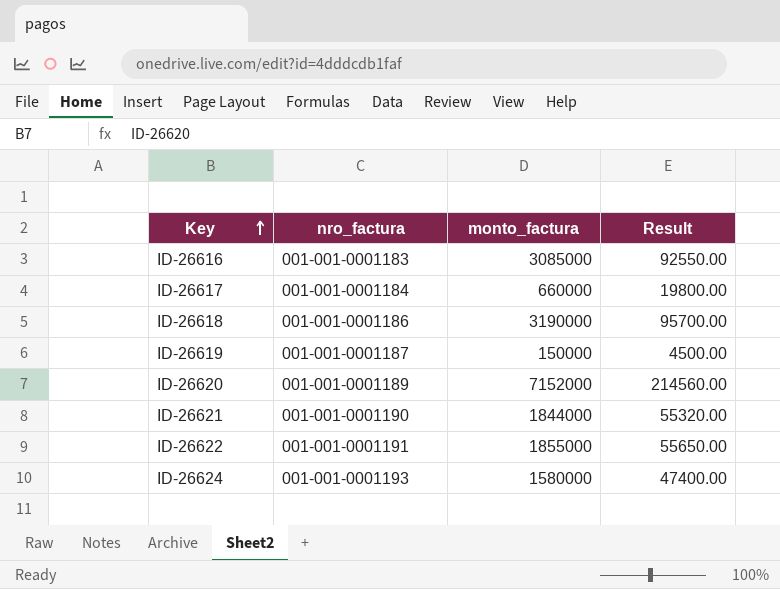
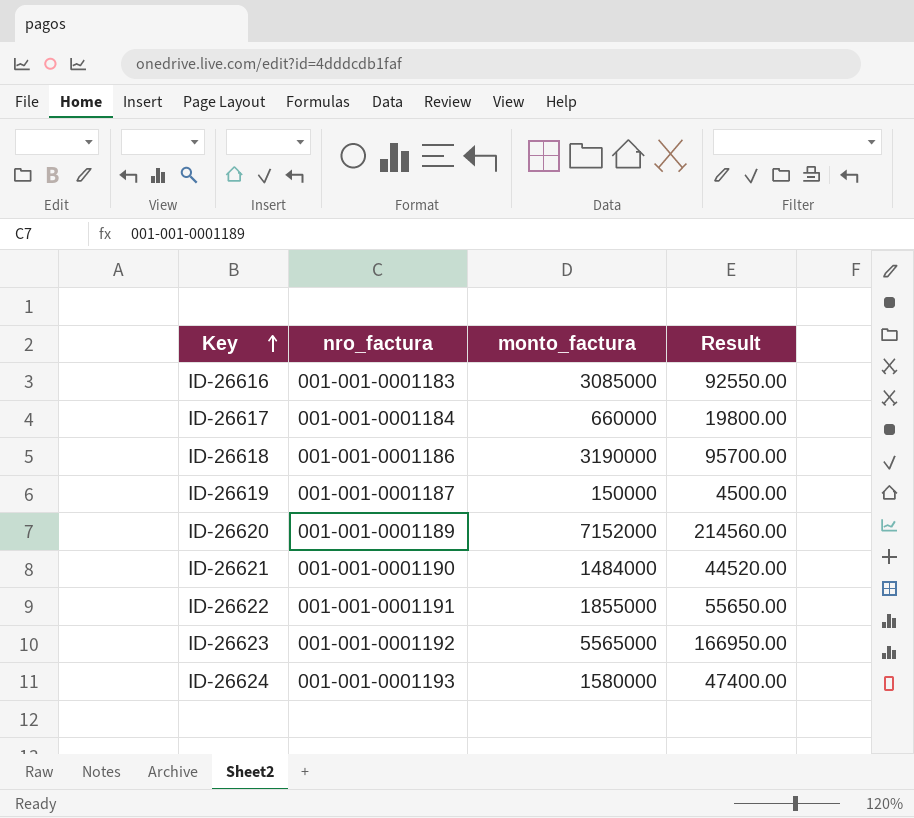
ID-26621 | monto_factura: 1844000 -> 1484000
ID-26621 | Result: 55320.00 -> 44520.00
row ID-26623: none -> 001-001-0001192 | 5565000 | 166950.00

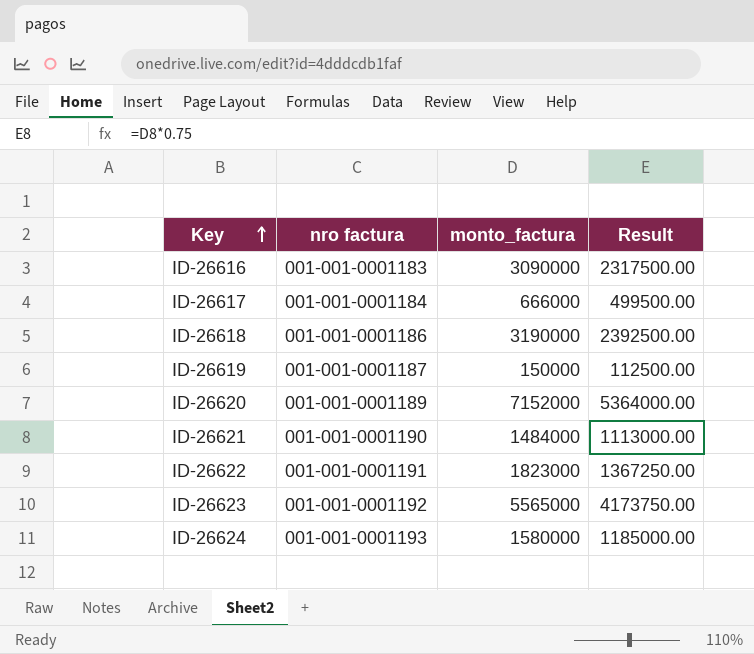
column name: nro_factura -> nro factura
column Result | formula: [monto_factura] * 0.03 -> [monto_factura] * 0.75
ID-26616 | monto_factura: 3085000 -> 3090000
ID-26617 | monto_factura: 660000 -> 666000
ID-26622 | monto_factura: 1855000 -> 1823000

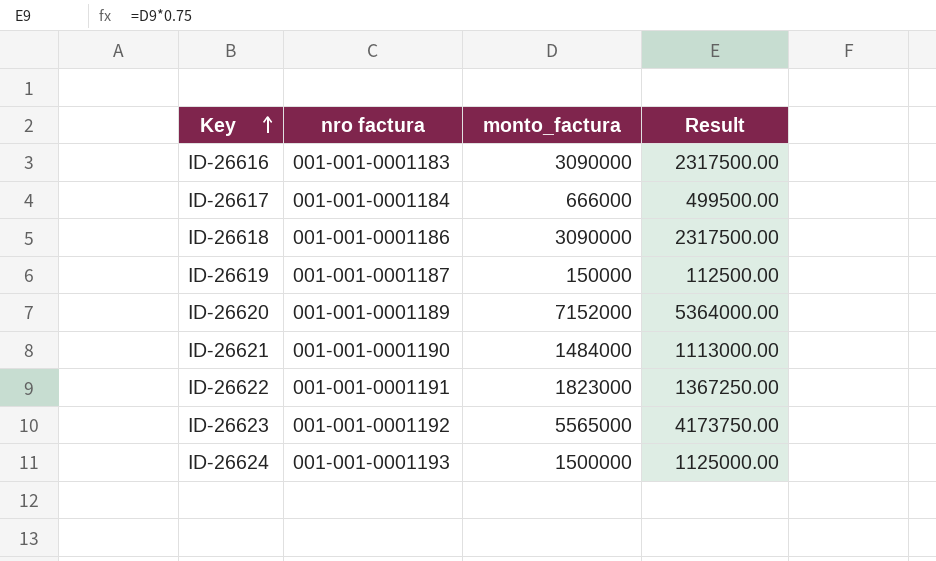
ID-26618 | monto_factura: 3190000 -> 3090000
ID-26618 | Result: 2392500.00 -> 2317500.00
ID-26624 | monto_factura: 1580000 -> 1500000
ID-26624 | Result: 1185000.00 -> 1125000.00

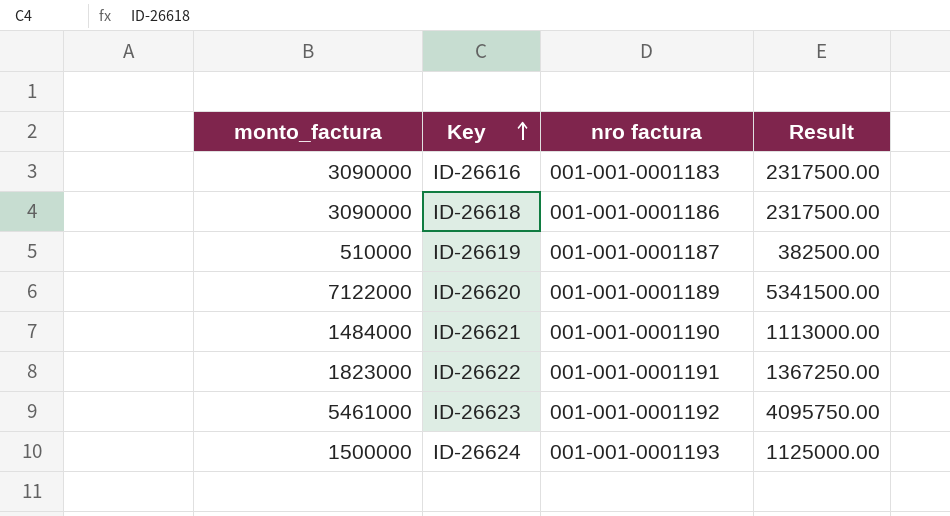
column monto_factura | position: 3 -> 1
row ID-26617: 001-001-0001184 | 666000 | 499500.00 -> none
ID-26619 | monto_factura: 150000 -> 510000
ID-26619 | Result: 112500.00 -> 382500.00
ID-26620 | monto_factura: 7152000 -> 7122000
ID-26620 | Result: 5364000.00 -> 5341500.00
ID-26623 | monto_factura: 5565000 -> 5461000
ID-26623 | Result: 4173750.00 -> 4095750.00

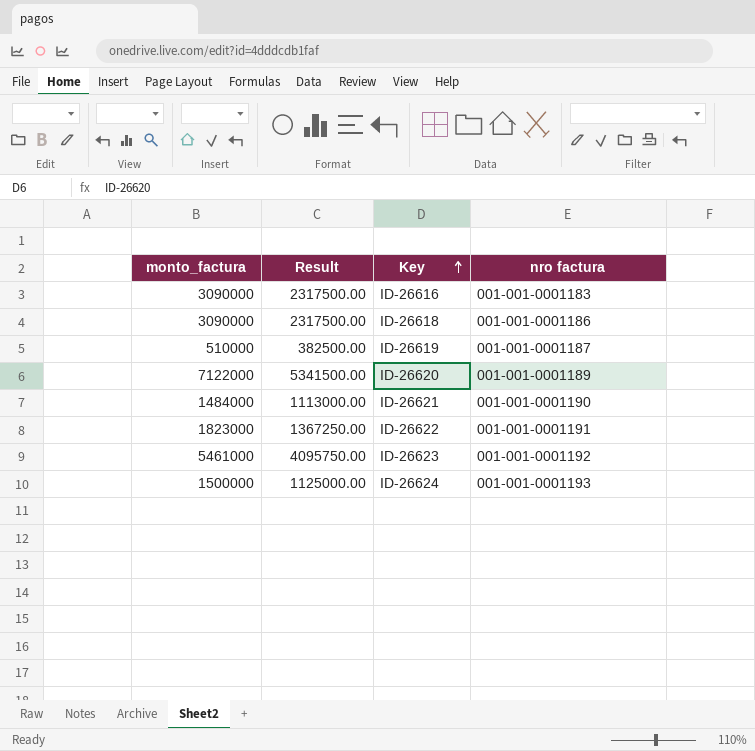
column Result | position: 4 -> 2

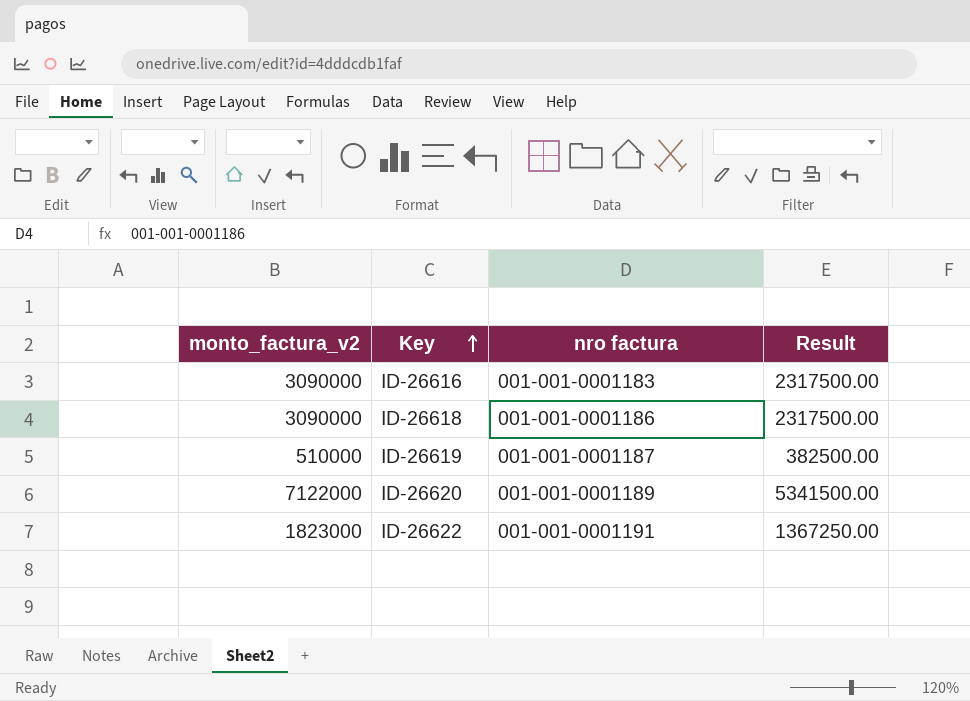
column name: monto_factura -> monto_factura_v2
column Result | position: 2 -> 4
row ID-26621: 1484000 | 1113000.00 | 001-001-0001190 -> none
row ID-26623: 5461000 | 4095750.00 | 001-001-0001192 -> none
row ID-26624: 1500000 | 1125000.00 | 001-001-0001193 -> none

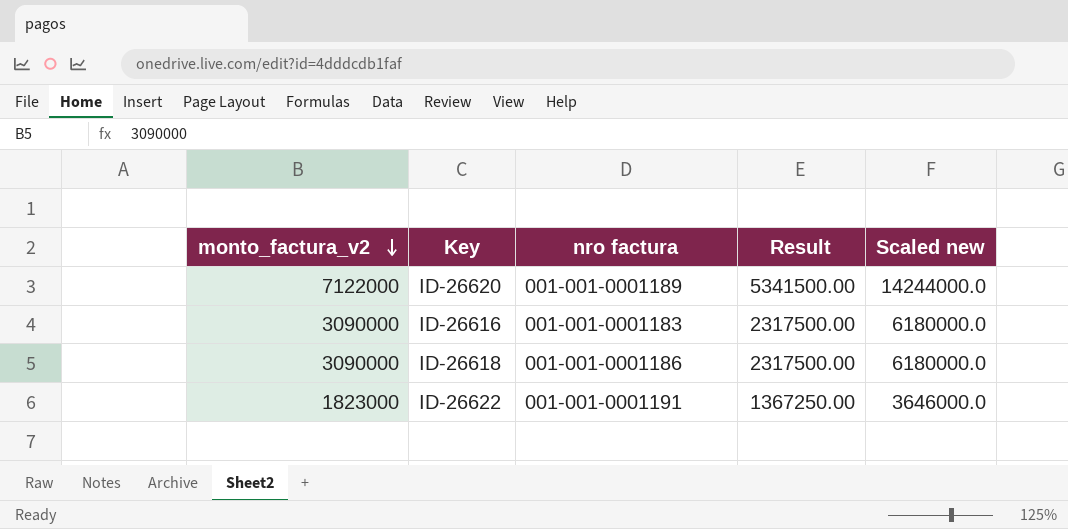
row order: Key ascending -> monto_factura_v2 descending
column Scaled new | formula: none -> [monto_factura_v2] * 2
row ID-26619: 510000 | 001-001-0001187 | 382500.00 -> none

